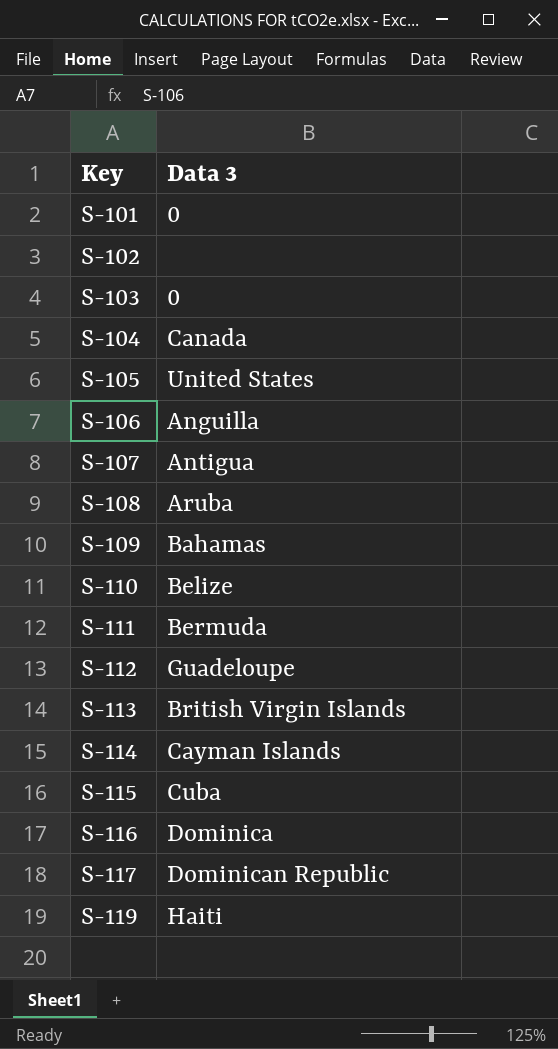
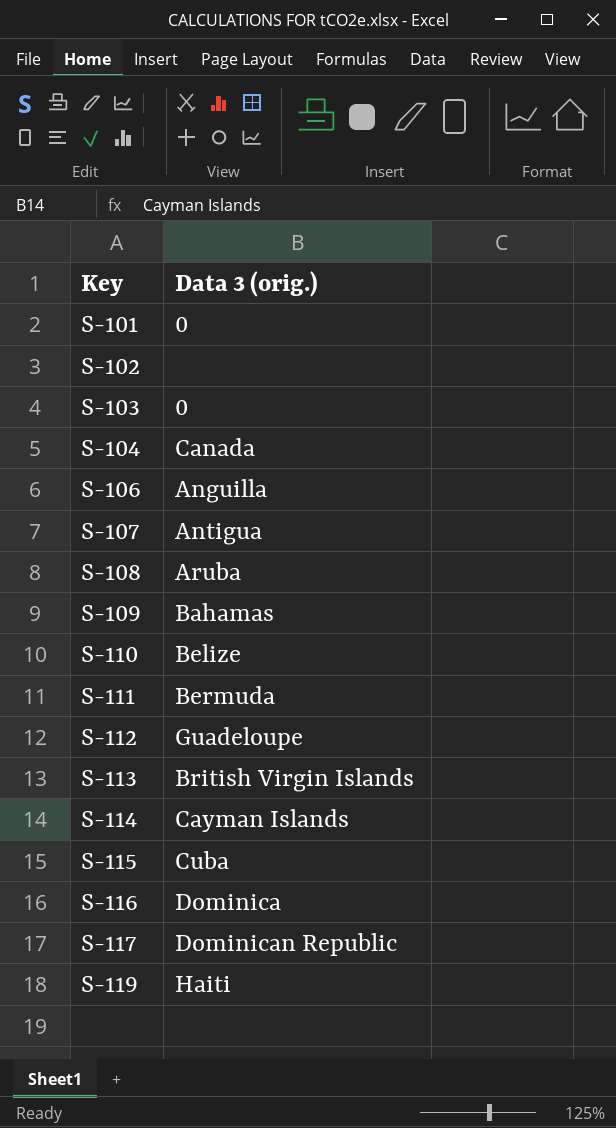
column name: Data 3 -> Data 3 (orig.)
row S-105: United States -> none

